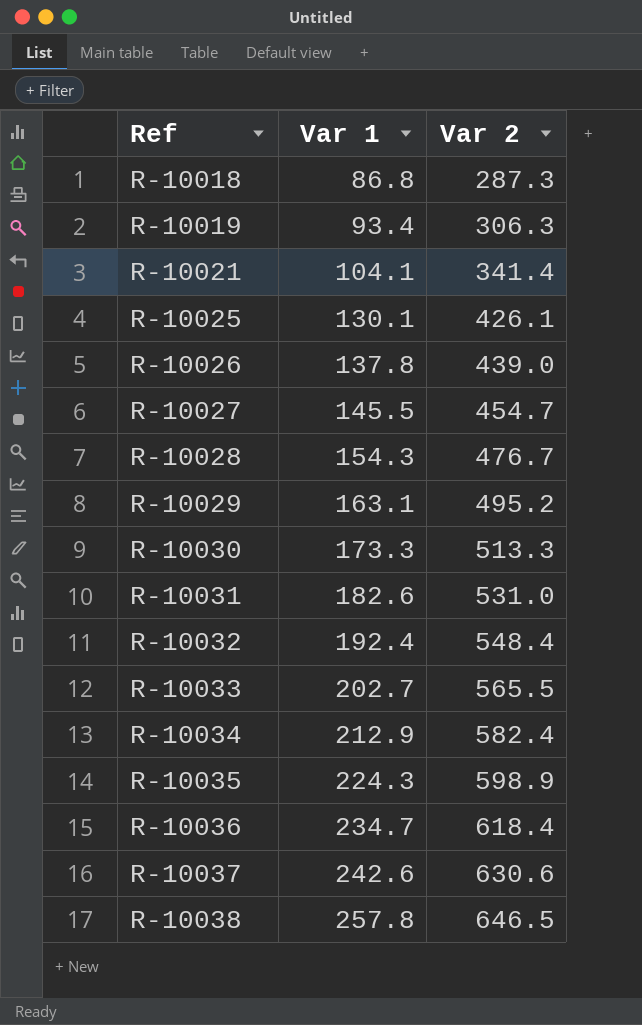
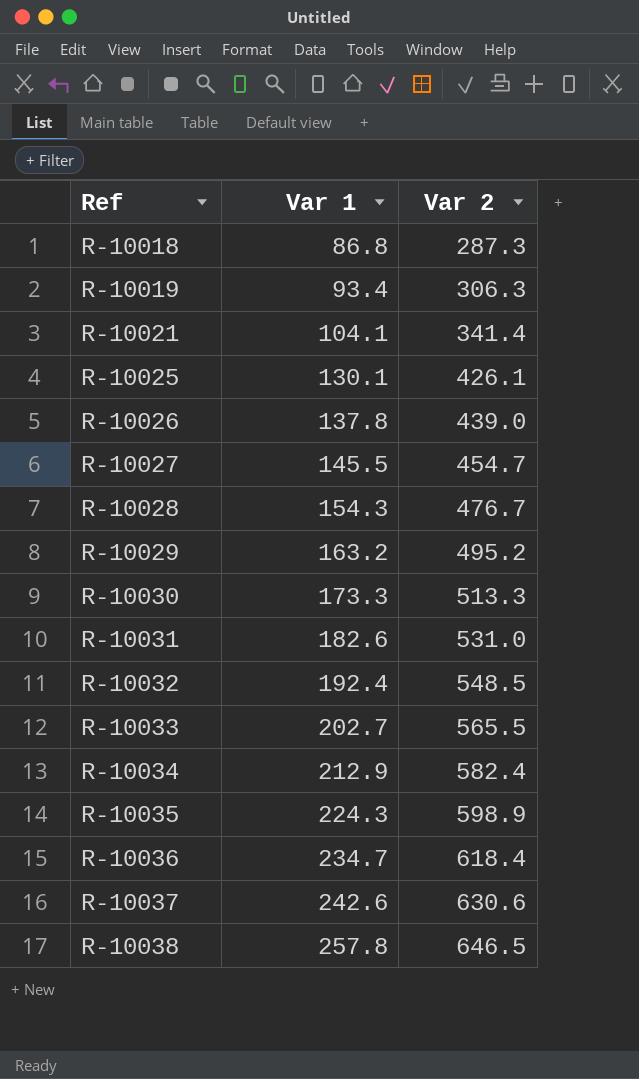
R-10029 | Var 1: 163.1 -> 163.2
R-10032 | Var 2: 548.4 -> 548.5

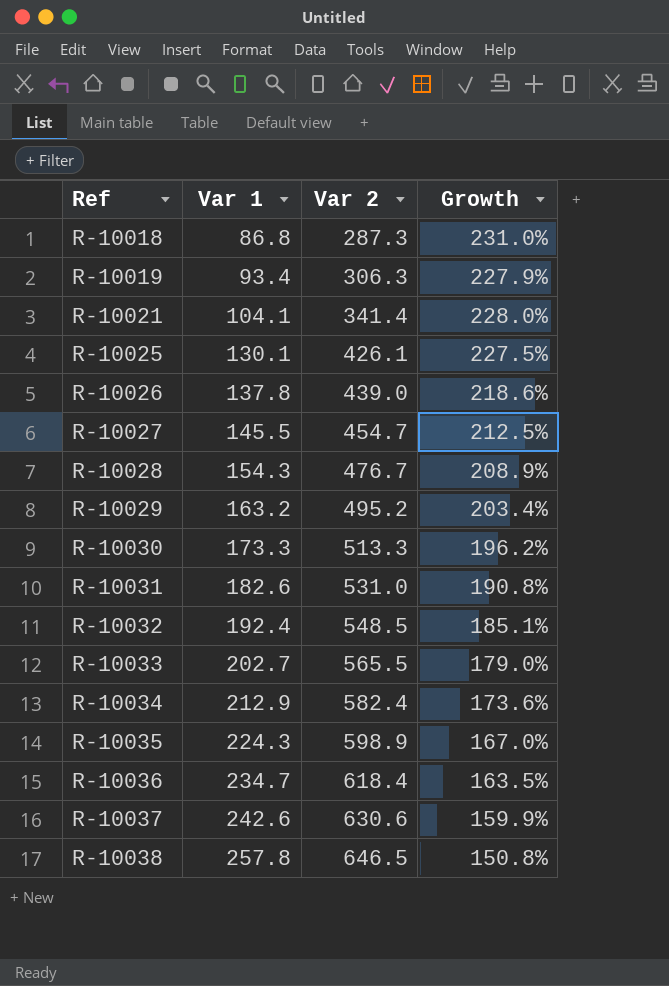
column Growth | formula: none -> ([Var 2] - [Var 1]) / [Var 1]

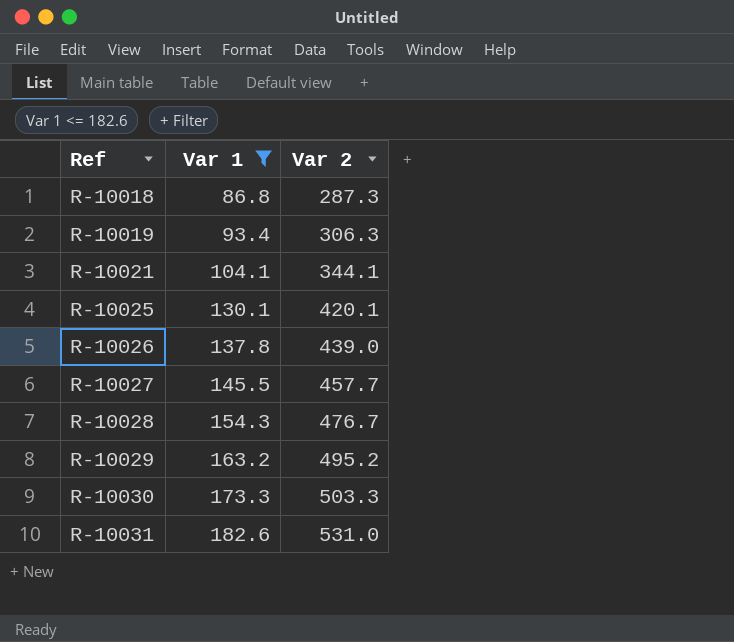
filter: none -> Var 1 <= 182.6
column Growth | formula: ([Var 2] - [Var 1]) / [Var 1] -> none
R-10021 | Var 2: 341.4 -> 344.1
R-10025 | Var 2: 426.1 -> 420.1
R-10027 | Var 2: 454.7 -> 457.7
R-10030 | Var 2: 513.3 -> 503.3

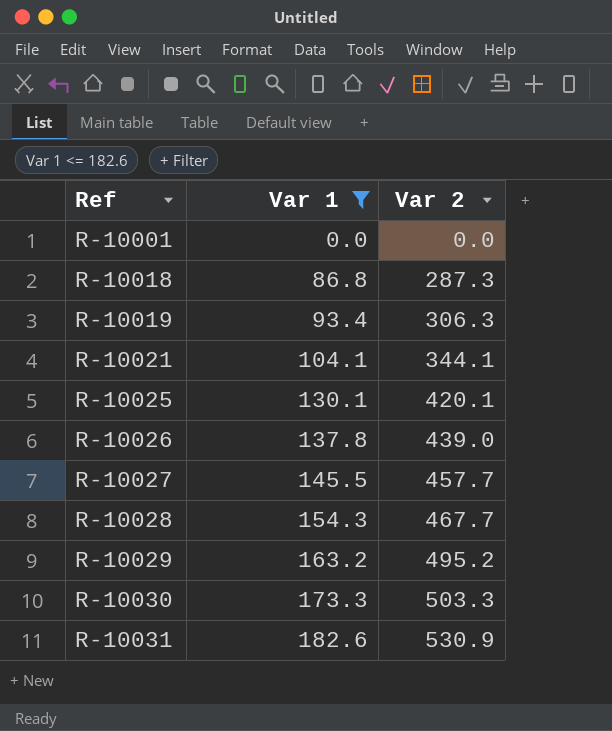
row R-10001: none -> 0.0 | 0.0
R-10028 | Var 2: 476.7 -> 467.7
R-10031 | Var 2: 531.0 -> 530.9

